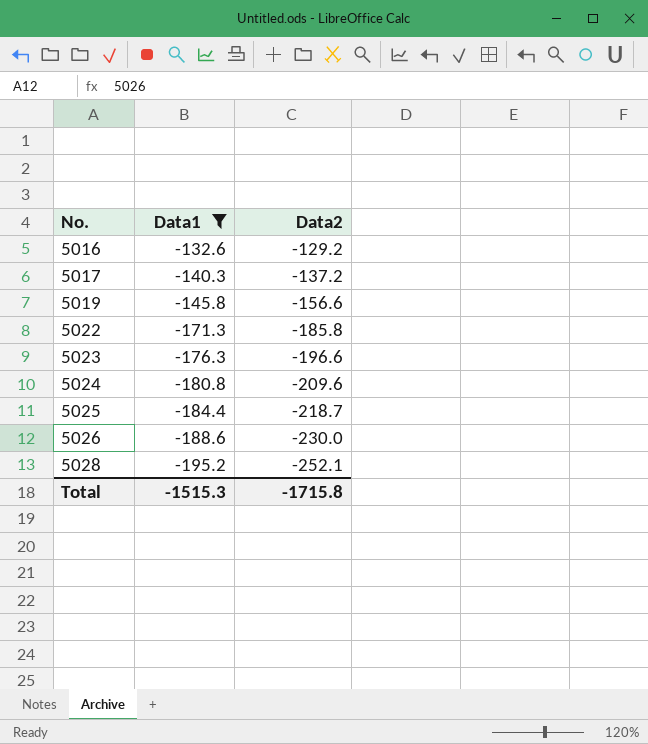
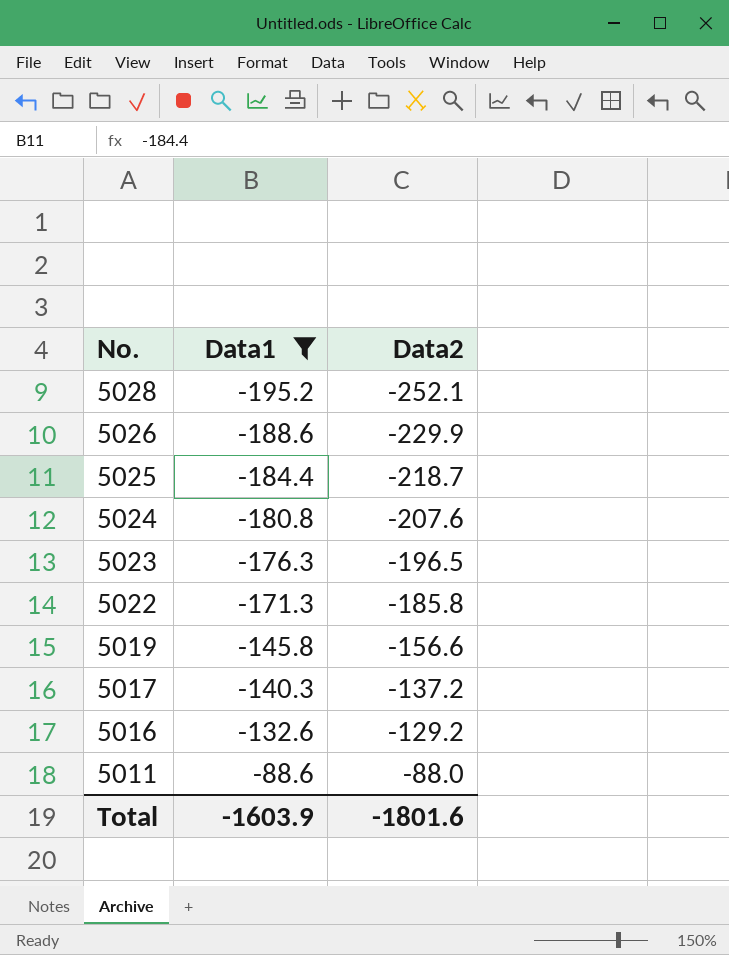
row order: No. ascending -> No. descending
5026 | Data2: -230.0 -> -229.9
5024 | Data2: -209.6 -> -207.6
5023 | Data2: -196.6 -> -196.5
row 5011: none -> -88.6 | -88.0
Total | Data1: -1515.3 -> -1603.9
Total | Data2: -1715.8 -> -1801.6

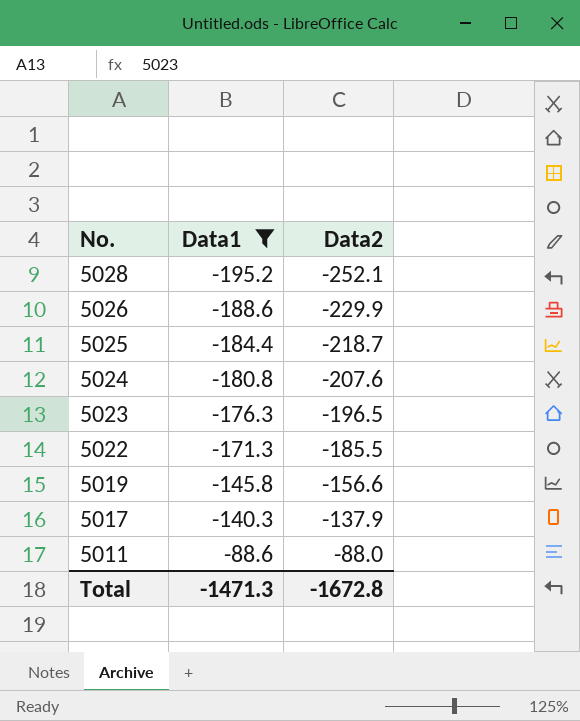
row 5016: -132.6 | -129.2 -> none
5022 | Data2: -185.8 -> -185.5
5017 | Data2: -137.2 -> -137.9
Total | Data1: -1603.9 -> -1471.3
Total | Data2: -1801.6 -> -1672.8

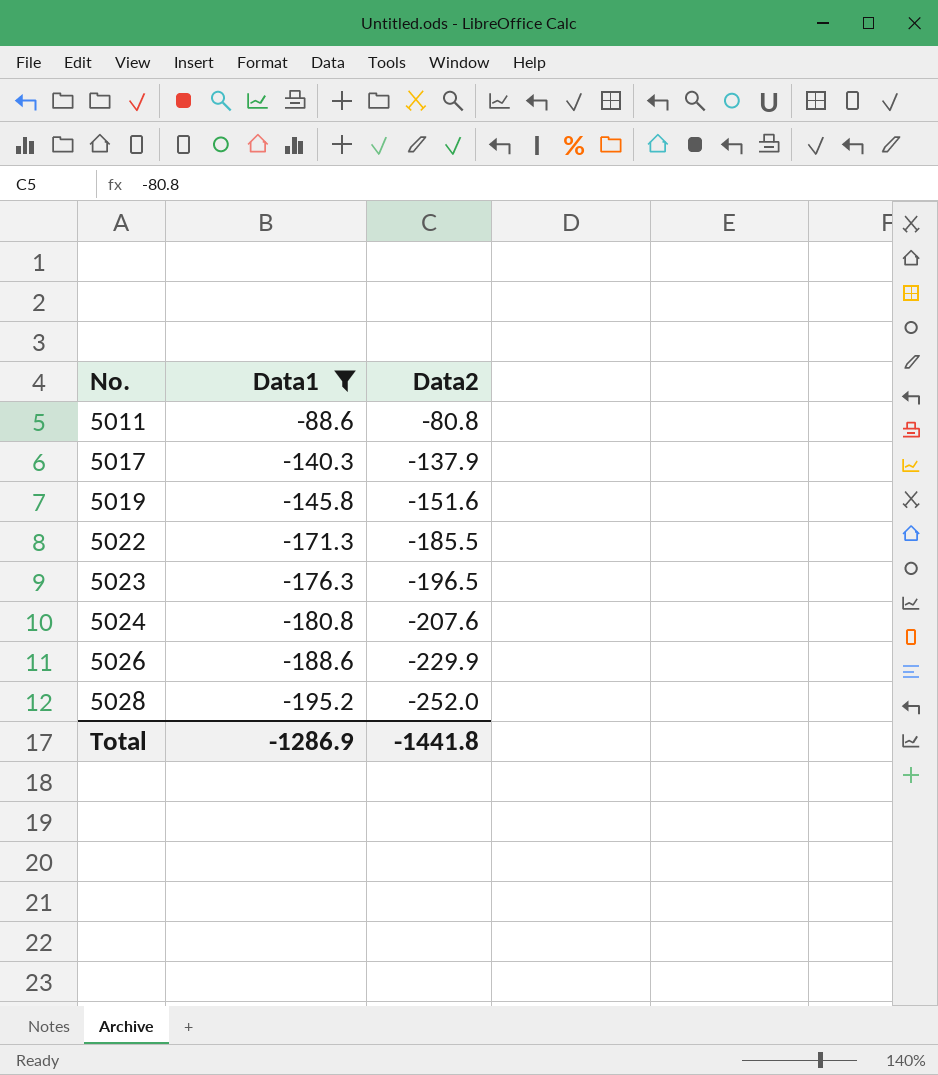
row order: No. descending -> No. ascending
row 5025: -184.4 | -218.7 -> none
5011 | Data2: -88.0 -> -80.8
5019 | Data2: -156.6 -> -151.6
5028 | Data2: -252.1 -> -252.0
Total | Data1: -1471.3 -> -1286.9
Total | Data2: -1672.8 -> -1441.8

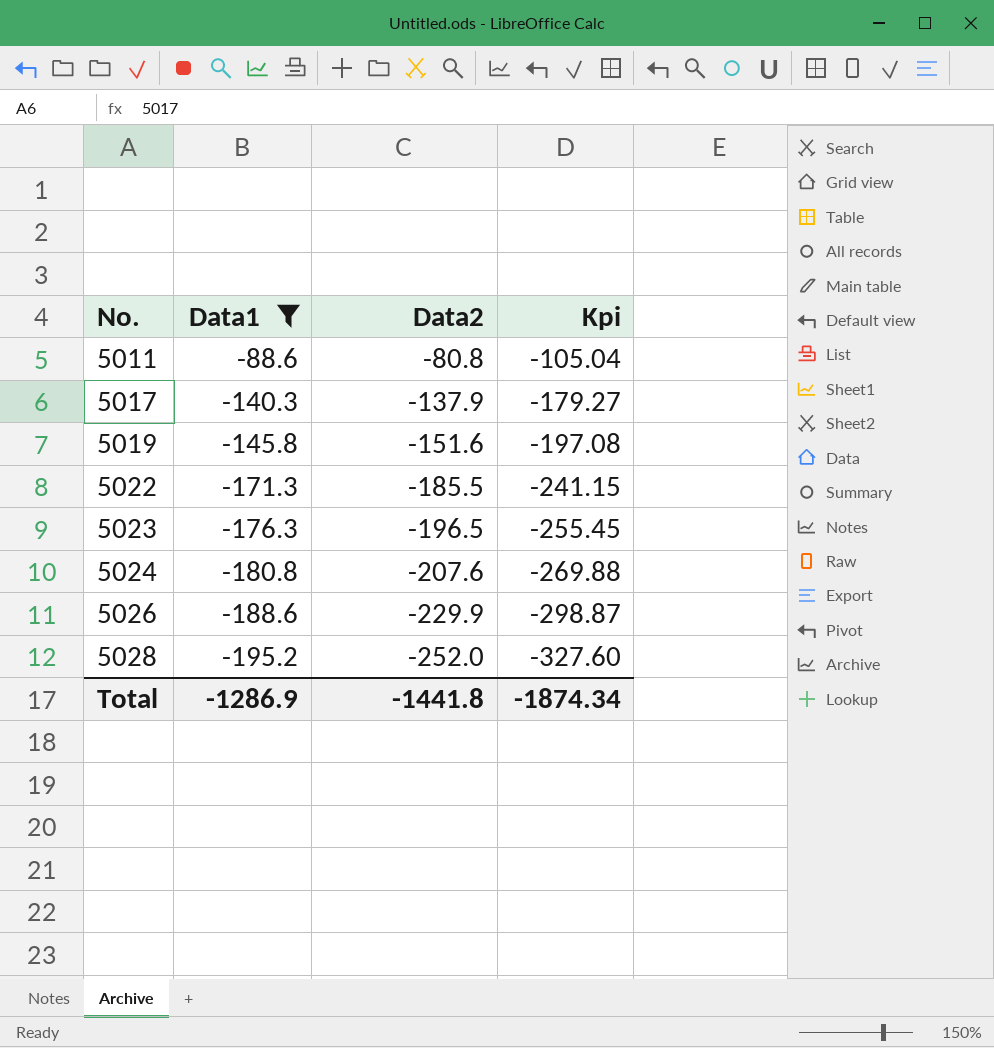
column Kpi | formula: none -> [Data2] * 1.3

